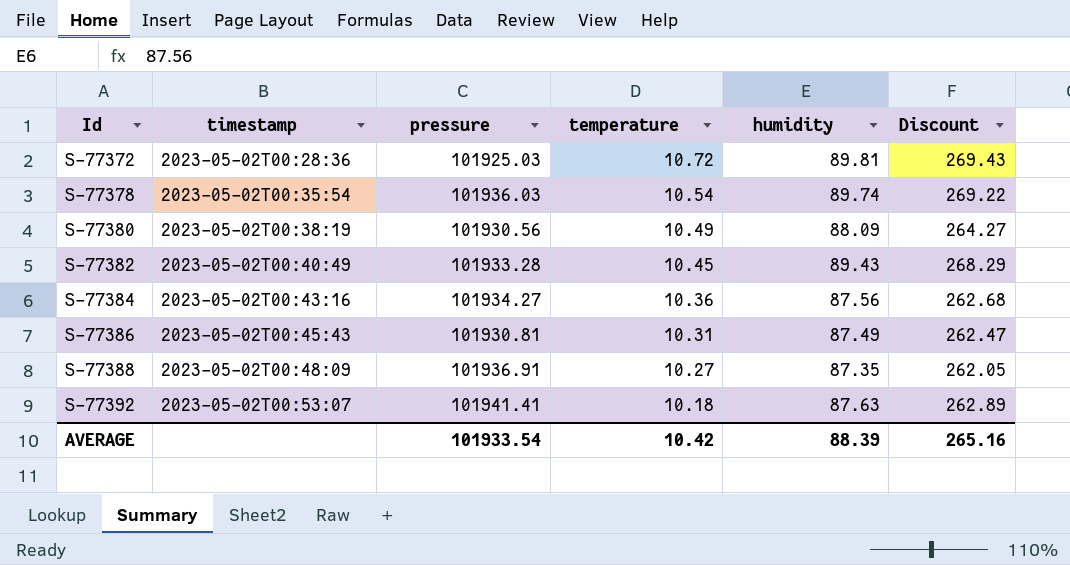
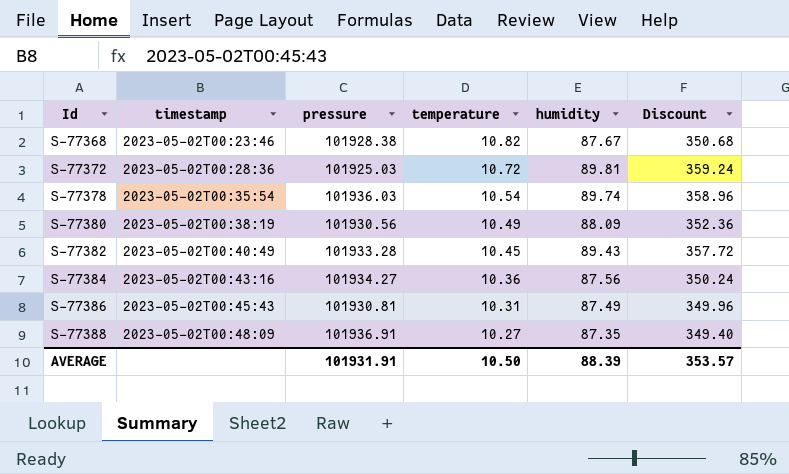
column Discount | formula: [humidity] * 3 -> [humidity] * 4
row S-77392: 2023-05-02T00:53:07 | 101941.41 | 10.18 | 87.63 | 262.89 -> none
row S-77368: none -> 2023-05-02T00:23:46 | 101928.38 | 10.82 | 87.67 | 350.68
AVERAGE | pressure: 101933.54 -> 101931.91
AVERAGE | temperature: 10.42 -> 10.50
AVERAGE | Discount: 265.16 -> 353.57

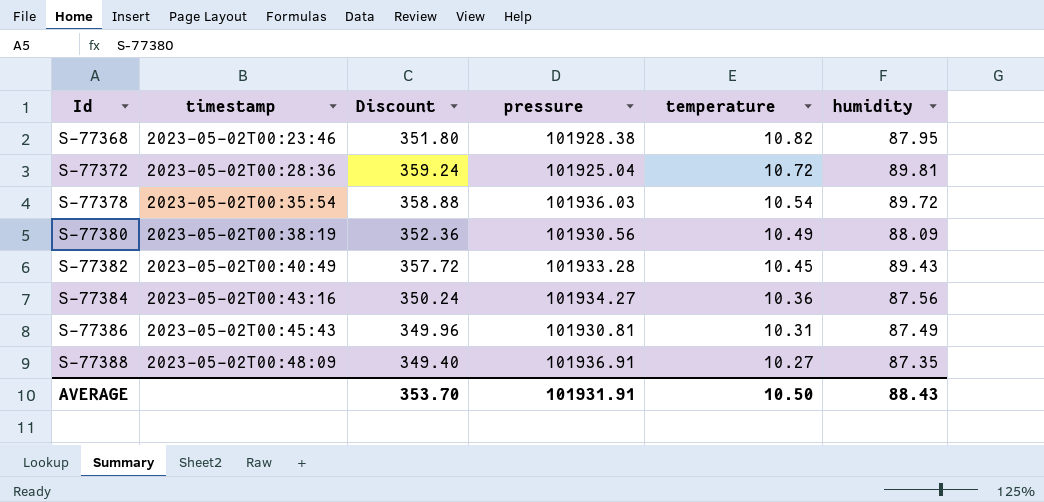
column Discount | position: 6 -> 3
S-77368 | Discount: 350.68 -> 351.80
S-77368 | humidity: 87.67 -> 87.95
S-77372 | pressure: 101925.03 -> 101925.04
S-77378 | Discount: 358.96 -> 358.88
S-77378 | humidity: 89.74 -> 89.72
AVERAGE | Discount: 353.57 -> 353.70
AVERAGE | humidity: 88.39 -> 88.43

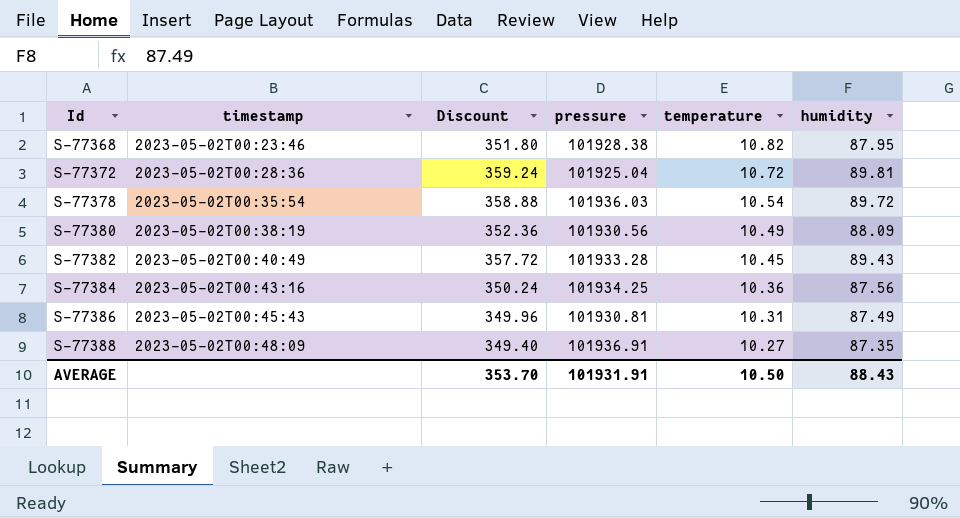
S-77384 | pressure: 101934.27 -> 101934.25

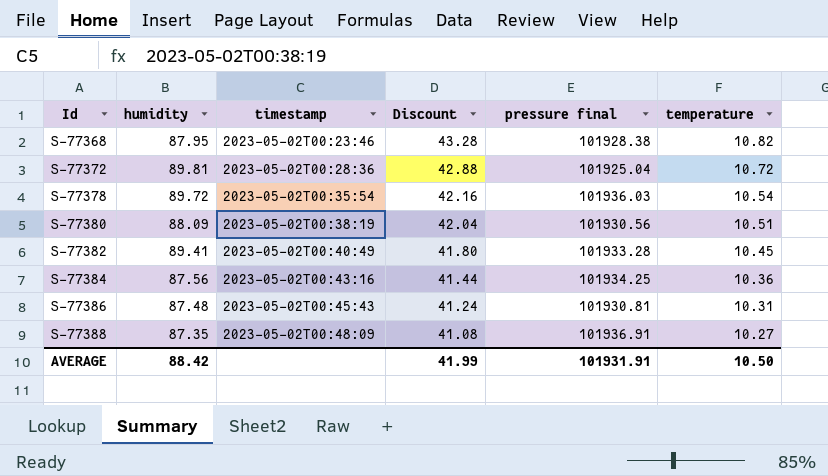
column humidity | position: 6 -> 2
column Discount | formula: [humidity] * 4 -> [temperature] * 4
column name: pressure -> pressure final
S-77380 | temperature: 10.49 -> 10.51
S-77382 | humidity: 89.43 -> 89.41
S-77386 | humidity: 87.49 -> 87.48
AVERAGE | humidity: 88.43 -> 88.42
AVERAGE | Discount: 353.70 -> 41.99

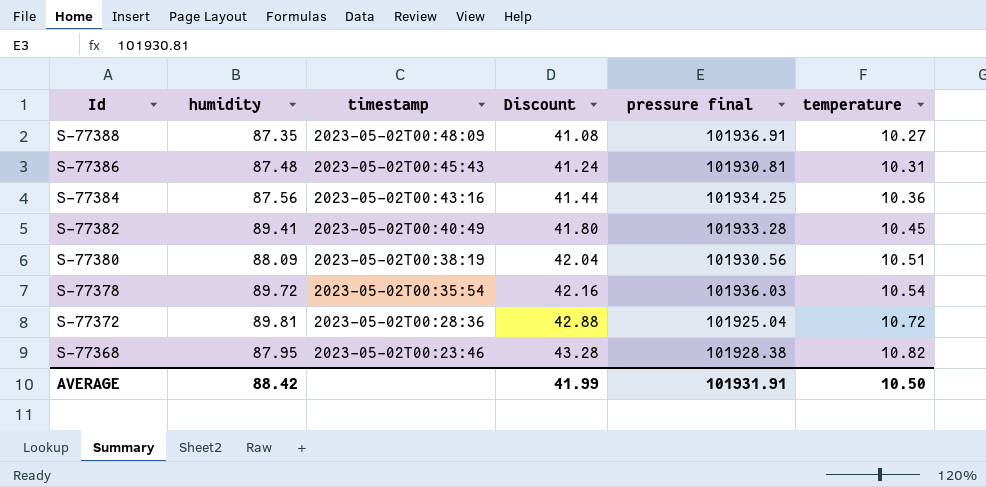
row order: Id ascending -> Id descending

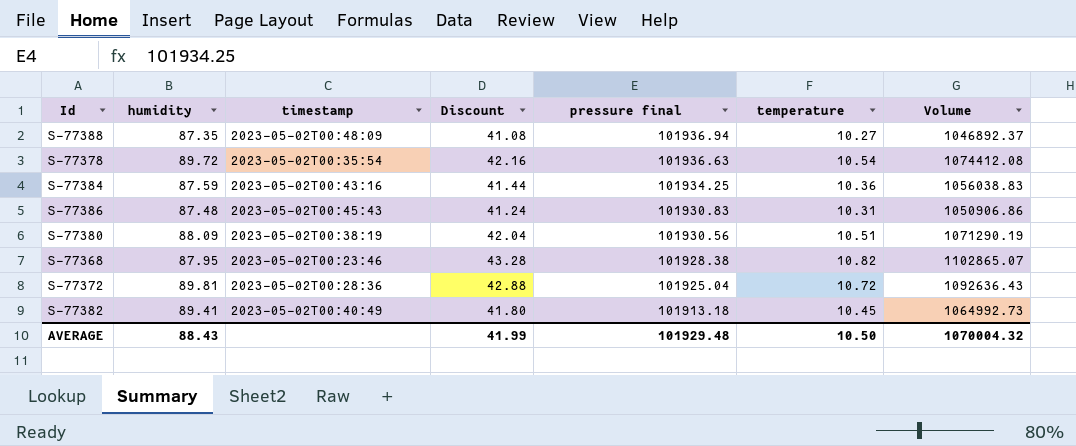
row order: Id descending -> pressure final descending
column Volume | formula: none -> [pressure final] * [temperature]
S-77388 | pressure final: 101936.91 -> 101936.94
S-77378 | pressure final: 101936.03 -> 101936.63
S-77384 | humidity: 87.56 -> 87.59
S-77386 | pressure final: 101930.81 -> 101930.83
S-77382 | pressure final: 101933.28 -> 101913.18
AVERAGE | humidity: 88.42 -> 88.43
AVERAGE | pressure final: 101931.91 -> 101929.48

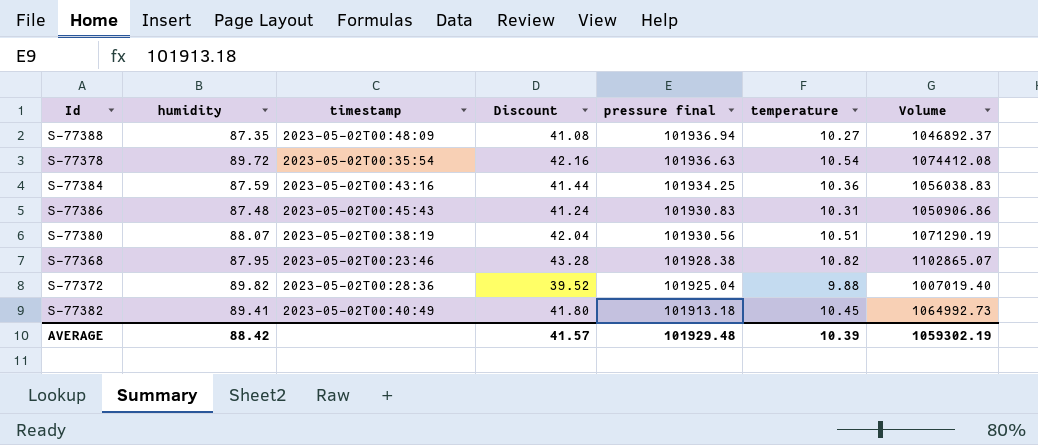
S-77380 | humidity: 88.09 -> 88.07
S-77372 | humidity: 89.81 -> 89.82
S-77372 | Discount: 42.88 -> 39.52
S-77372 | temperature: 10.72 -> 9.88
S-77372 | Volume: 1092636.43 -> 1007019.40
AVERAGE | humidity: 88.43 -> 88.42
AVERAGE | Discount: 41.99 -> 41.57
AVERAGE | temperature: 10.50 -> 10.39
AVERAGE | Volume: 1070004.32 -> 1059302.19

